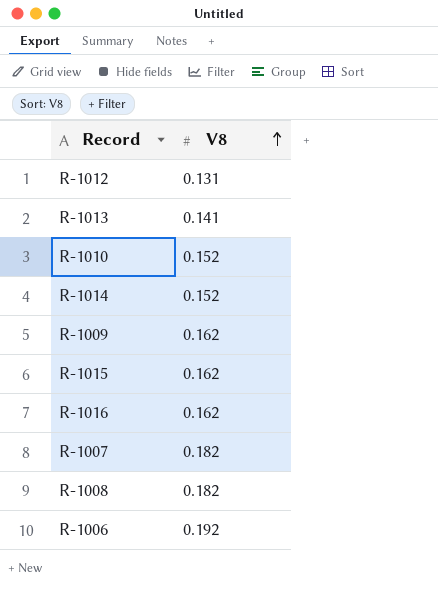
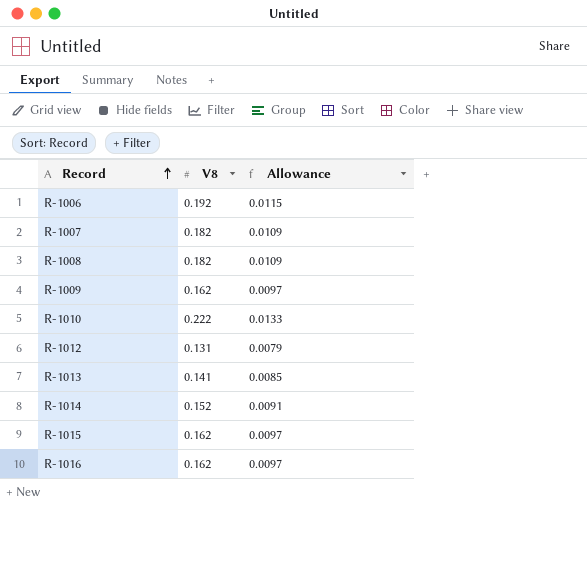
row order: V8 ascending -> Record ascending
column Allowance | formula: none -> [V8] * 0.06
R-1010 | V8: 0.152 -> 0.222

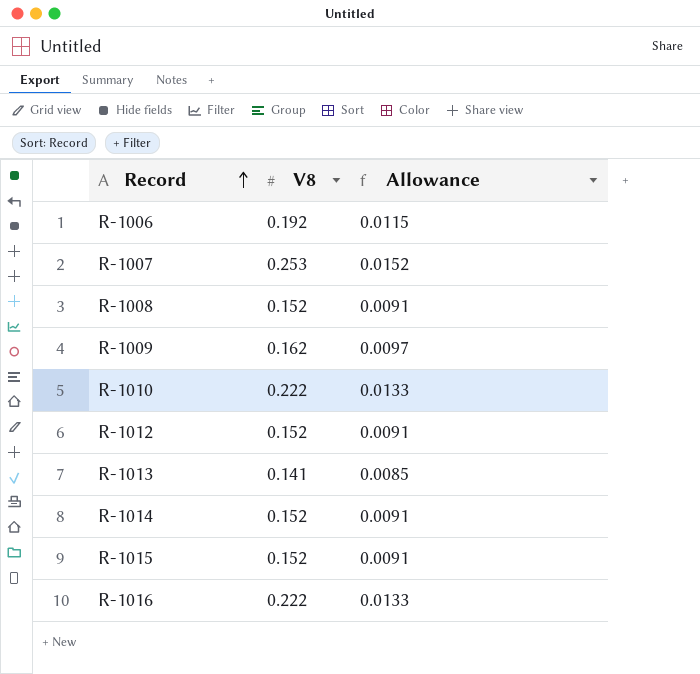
R-1007 | V8: 0.182 -> 0.253
R-1007 | Allowance: 0.0109 -> 0.0152
R-1008 | V8: 0.182 -> 0.152
R-1008 | Allowance: 0.0109 -> 0.0091
R-1012 | V8: 0.131 -> 0.152
R-1012 | Allowance: 0.0079 -> 0.0091
R-1015 | V8: 0.162 -> 0.152
R-1015 | Allowance: 0.0097 -> 0.0091
R-1016 | V8: 0.162 -> 0.222
R-1016 | Allowance: 0.0097 -> 0.0133

